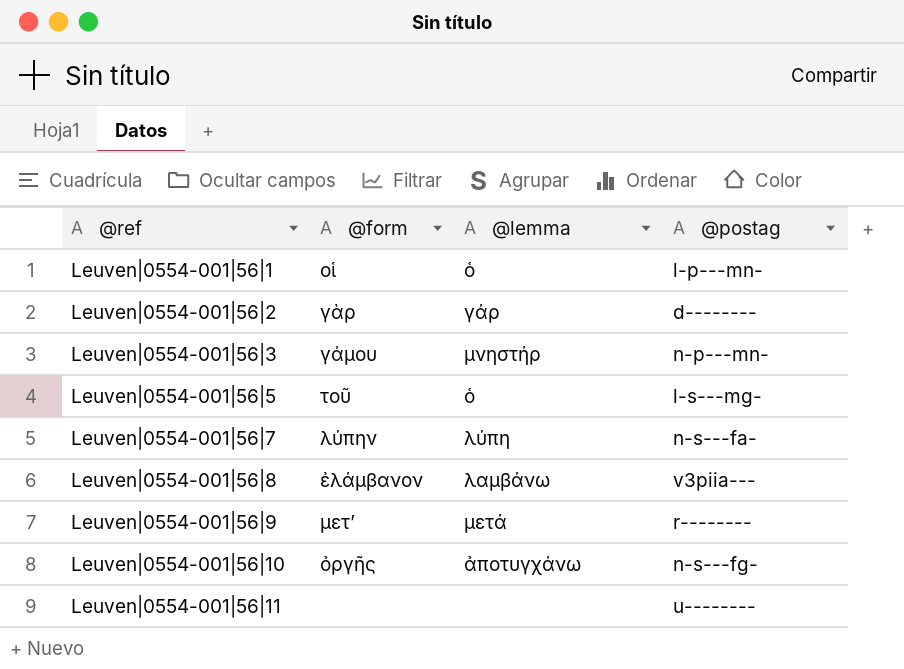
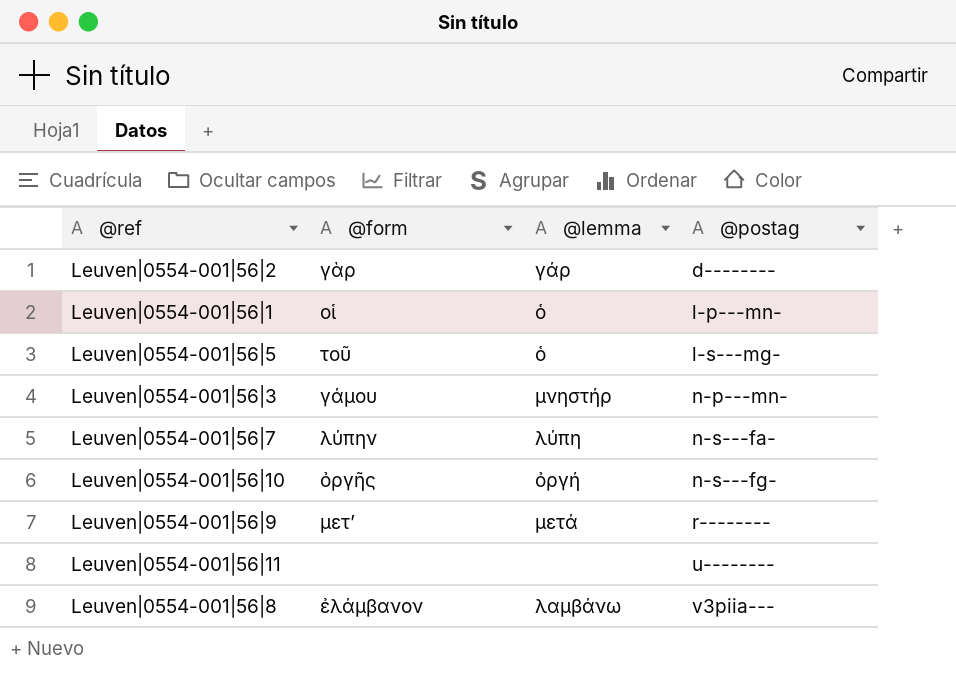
row order: @ref ascending -> @postag ascending
Leuven|0554-001|56|10 | @lemma: ἀποτυγχάνω -> ὀργή

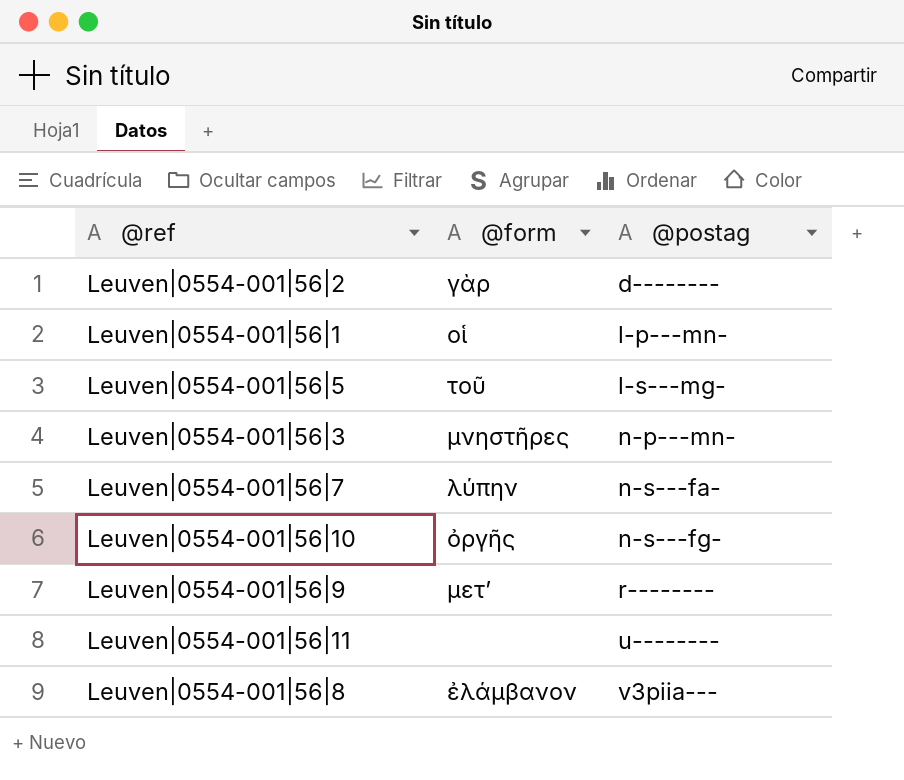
column @lemma | position: 3 -> none
Leuven|0554-001|56|3 | @form: γάμου -> μνηστῆρες

